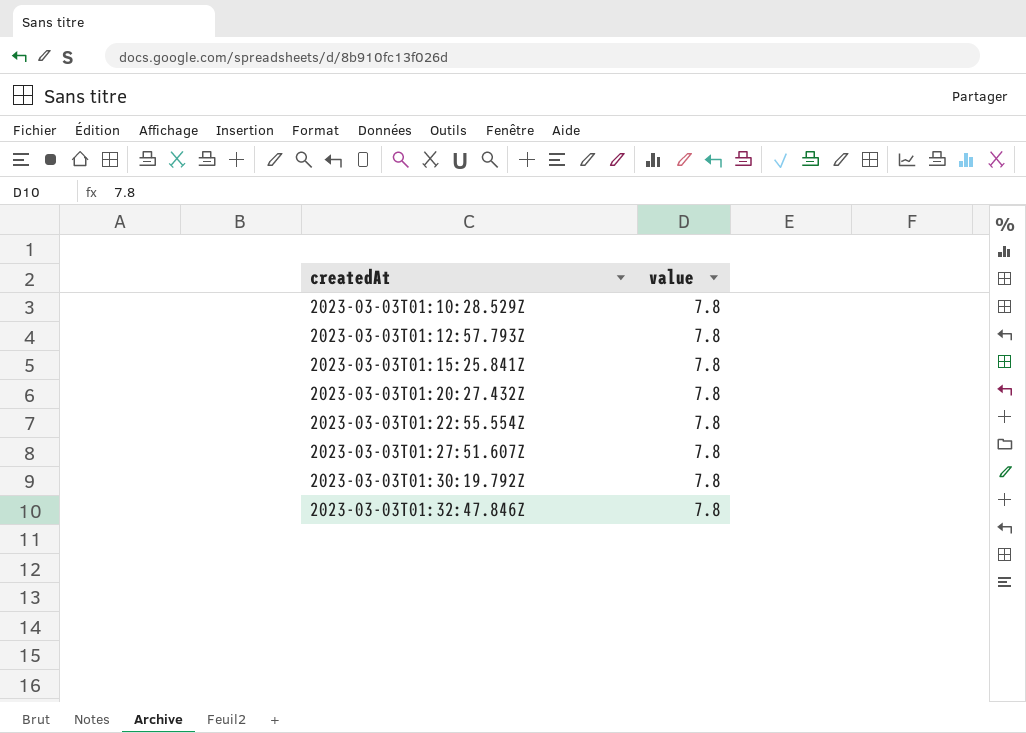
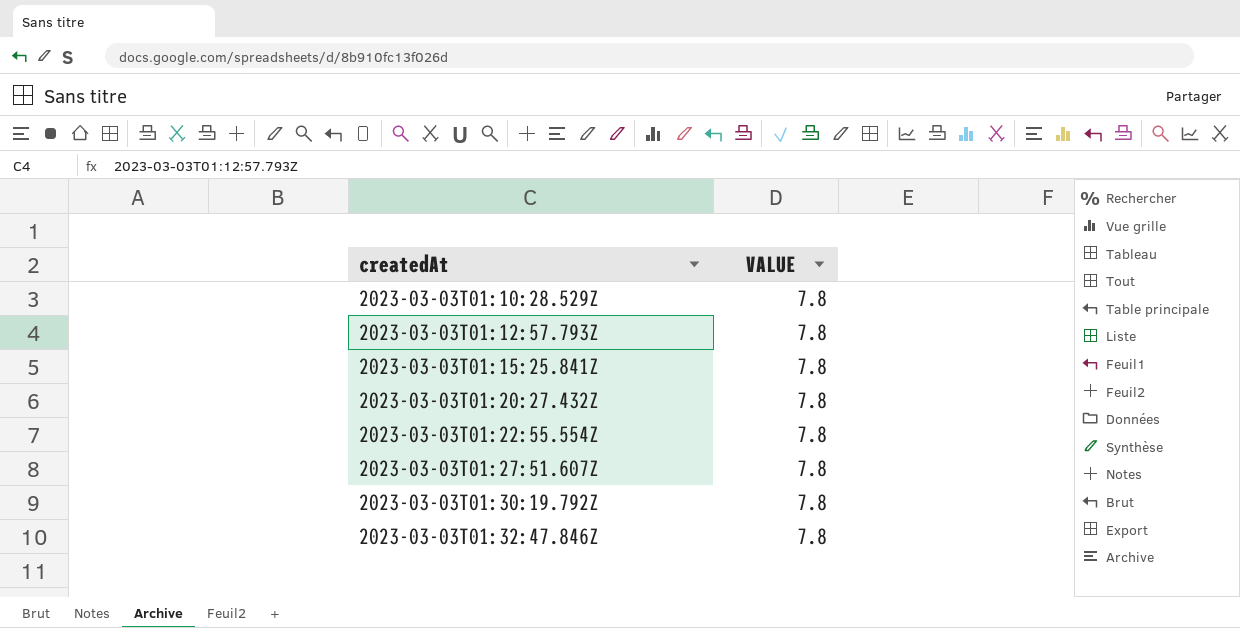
column name: value -> VALUE

